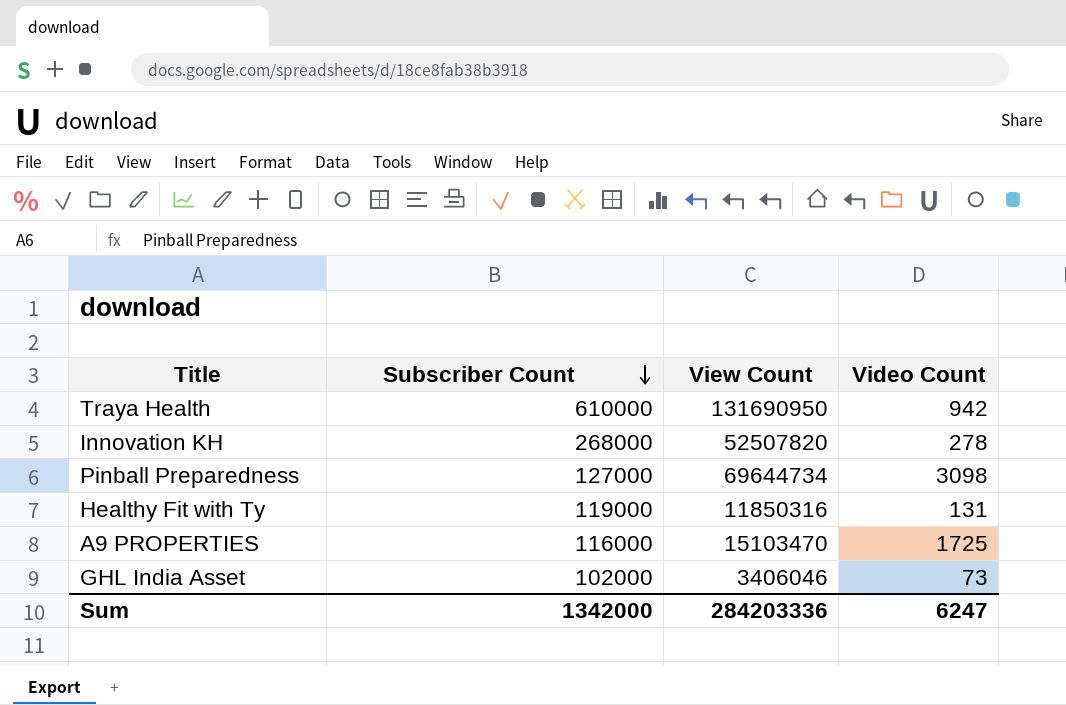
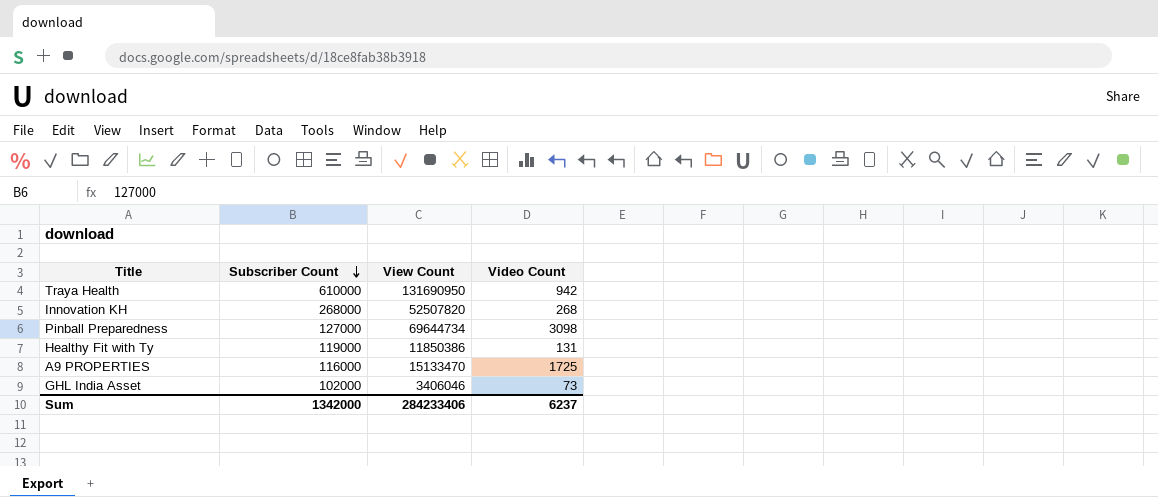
Innovation KH | Video Count: 278 -> 268
Healthy Fit with Ty | View Count: 11850316 -> 11850386
A9 PROPERTIES | View Count: 15103470 -> 15133470
Sum | View Count: 284203336 -> 284233406
Sum | Video Count: 6247 -> 6237

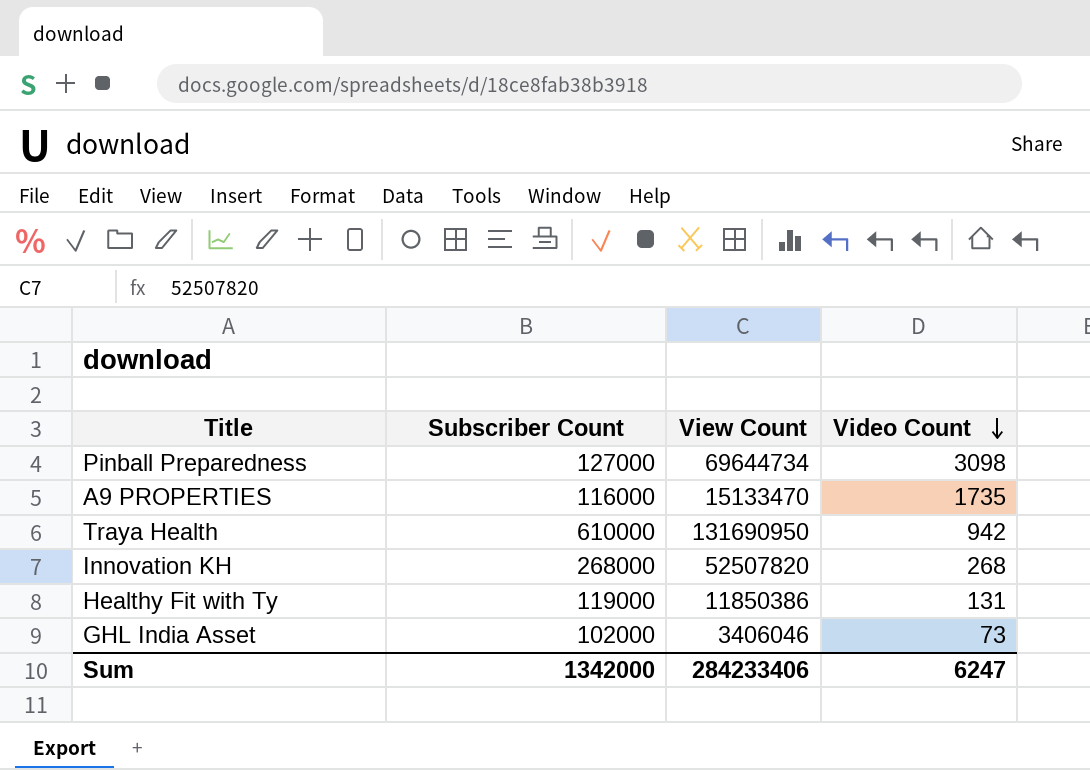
row order: Subscriber Count descending -> Video Count descending
A9 PROPERTIES | Video Count: 1725 -> 1735
Sum | Video Count: 6237 -> 6247

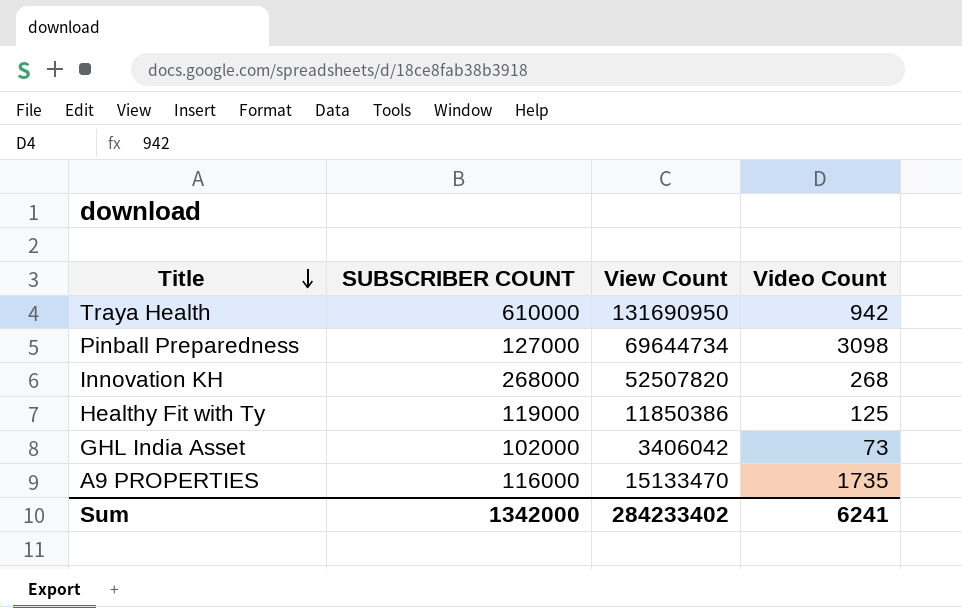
row order: Video Count descending -> Title descending
column name: Subscriber Count -> SUBSCRIBER COUNT
Healthy Fit with Ty | Video Count: 131 -> 125
GHL India Asset | View Count: 3406046 -> 3406042
Sum | View Count: 284233406 -> 284233402
Sum | Video Count: 6247 -> 6241

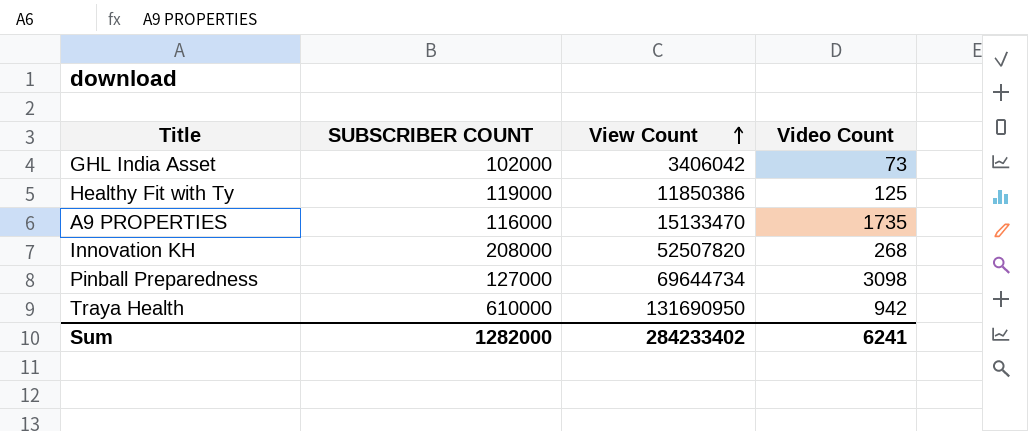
row order: Title descending -> View Count ascending
Innovation KH | SUBSCRIBER COUNT: 268000 -> 208000
Sum | SUBSCRIBER COUNT: 1342000 -> 1282000

